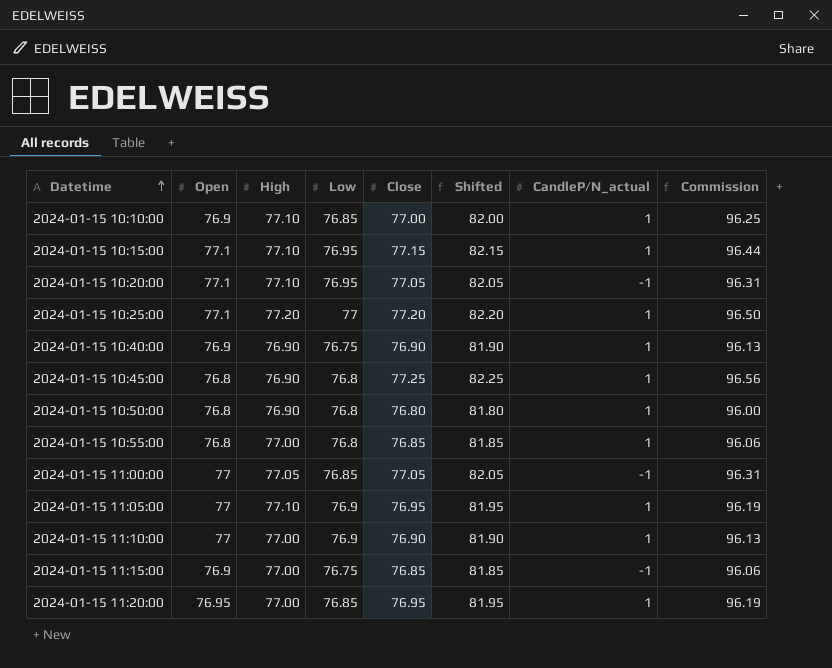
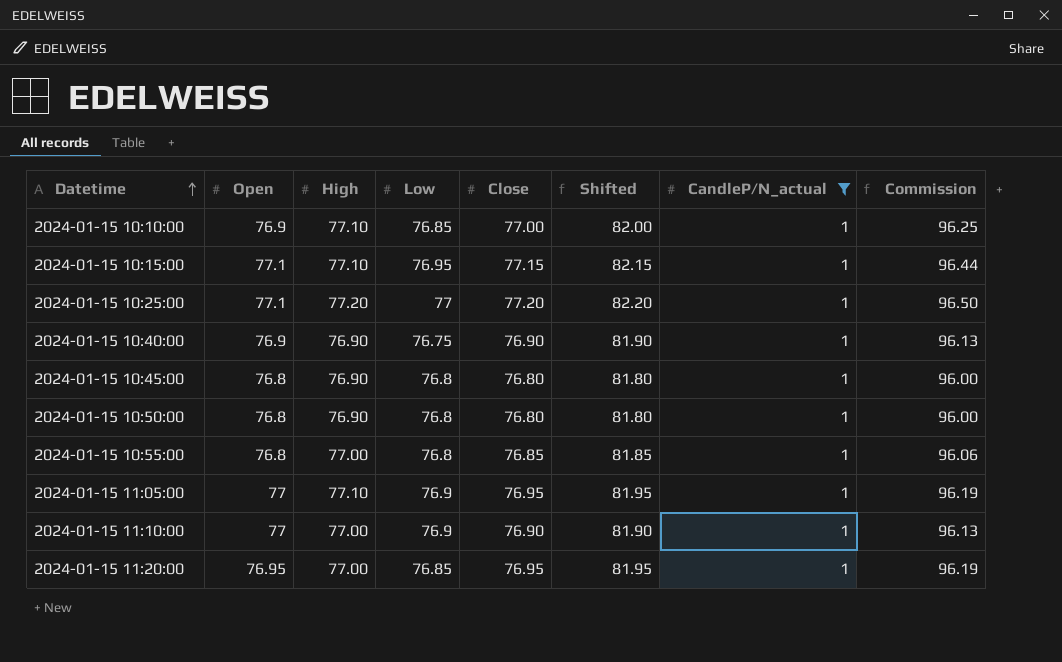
filter: none -> CandleP/N_actual = 1
2024-01-15 10:45:00 | Close: 77.25 -> 76.80
2024-01-15 10:45:00 | Shifted: 82.25 -> 81.80
2024-01-15 10:45:00 | Commission: 96.56 -> 96.00

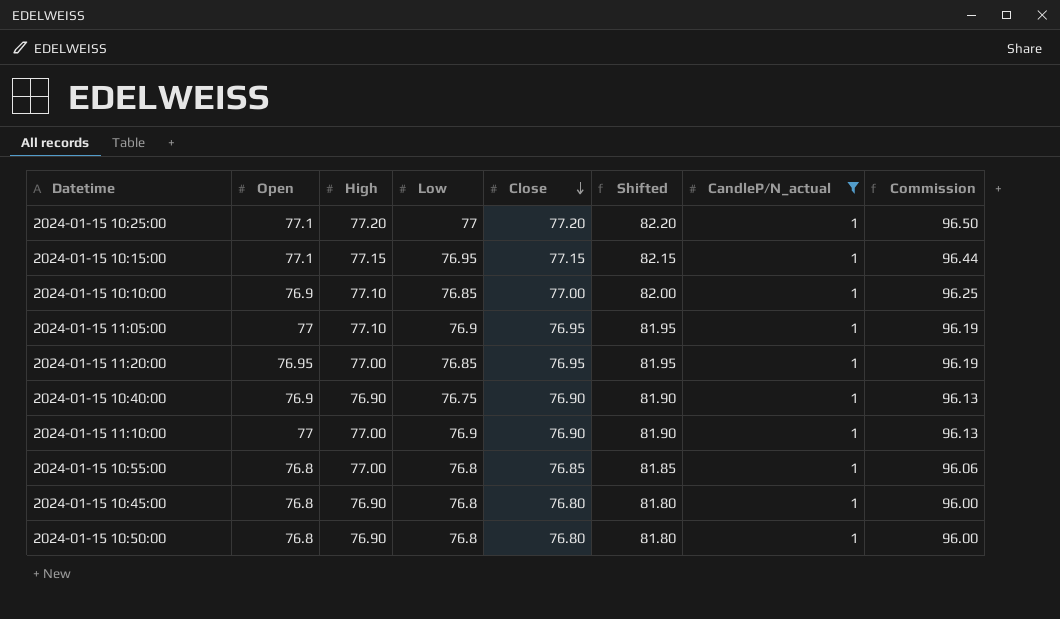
row order: Datetime ascending -> Close descending
2024-01-15 10:15:00 | High: 77.10 -> 77.15

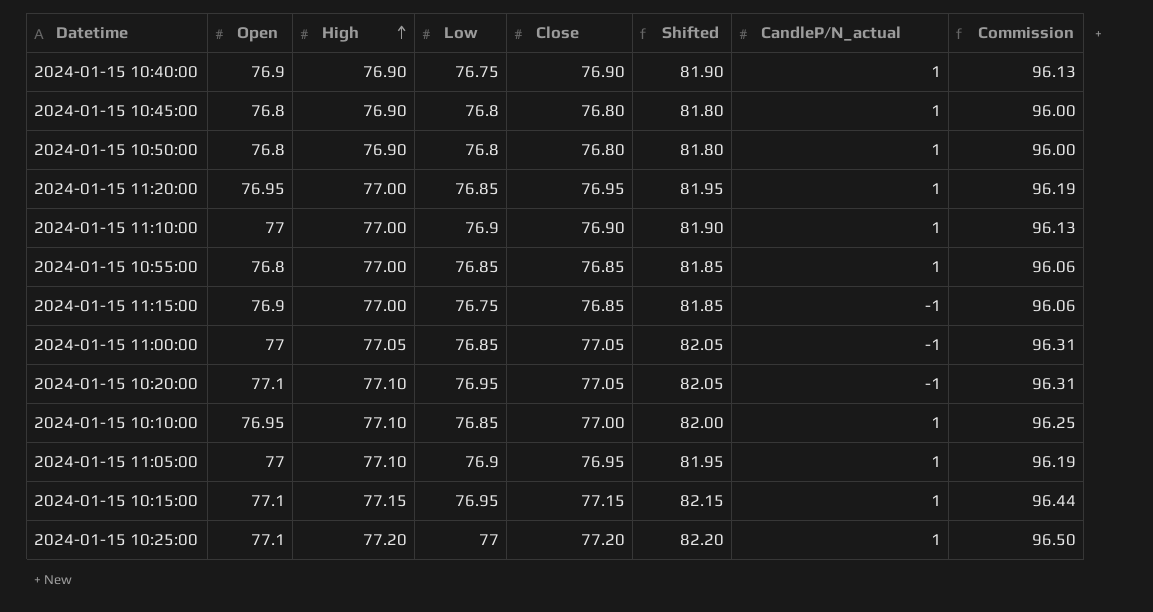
filter: CandleP/N_actual = 1 -> none
row order: Close descending -> High ascending
2024-01-15 10:55:00 | Low: 76.8 -> 76.85
2024-01-15 10:10:00 | Open: 76.9 -> 76.95

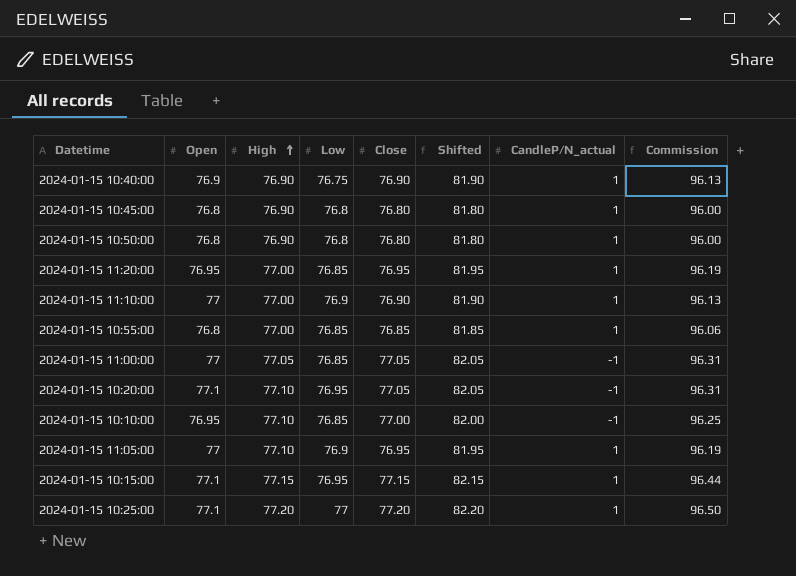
row 2024-01-15 11:15:00: 76.9 | 77.00 | 76.75 | 76.85 | 81.85 | -1 | 96.06 -> none
2024-01-15 10:10:00 | CandleP/N_actual: 1 -> -1

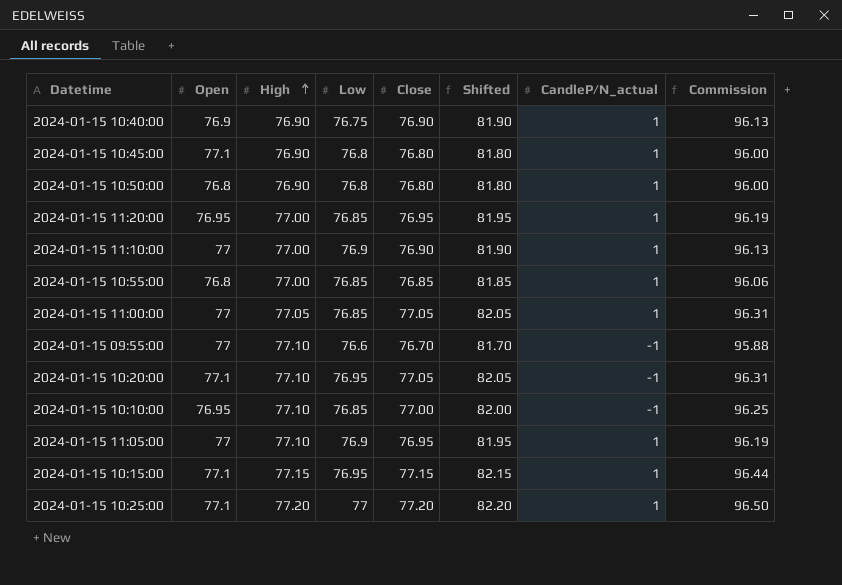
2024-01-15 10:45:00 | Open: 76.8 -> 77.1
2024-01-15 11:00:00 | CandleP/N_actual: -1 -> 1
row 2024-01-15 09:55:00: none -> 77 | 77.10 | 76.6 | 76.70 | 81.70 | -1 | 95.88

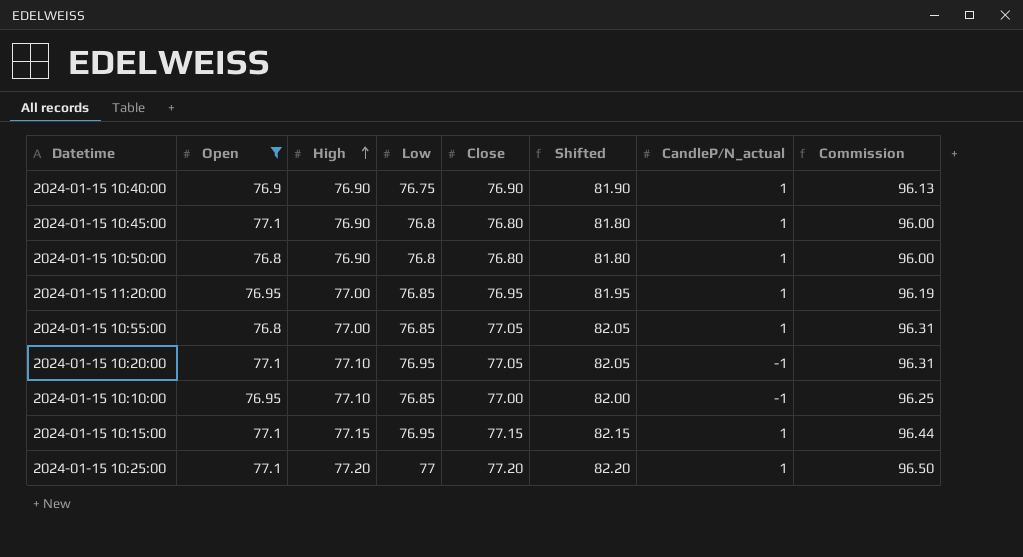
filter: none -> Open != 77
2024-01-15 10:55:00 | Close: 76.85 -> 77.05
2024-01-15 10:55:00 | Shifted: 81.85 -> 82.05
2024-01-15 10:55:00 | Commission: 96.06 -> 96.31

